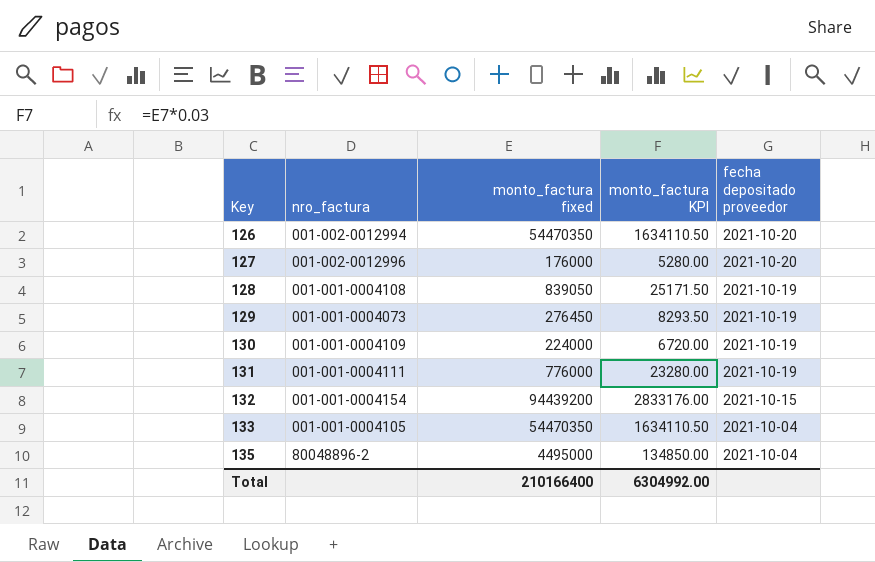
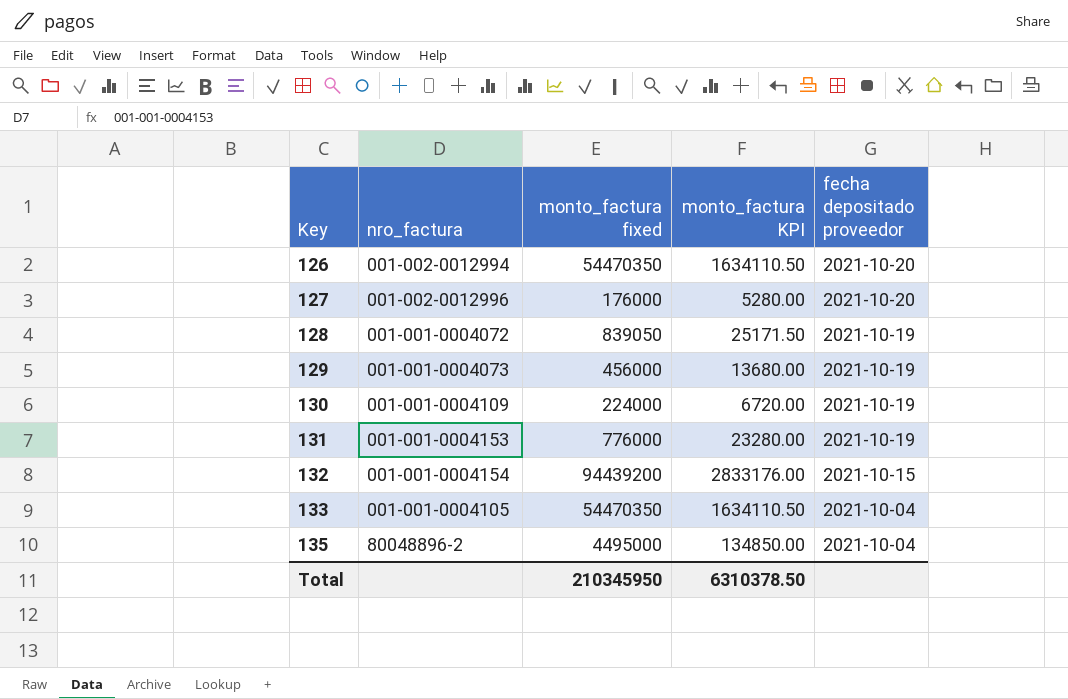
128 | nro_factura: 001-001-0004108 -> 001-001-0004072
129 | monto_factura fixed: 276450 -> 456000
129 | monto_factura KPI: 8293.50 -> 13680.00
131 | nro_factura: 001-001-0004111 -> 001-001-0004153
Total | monto_factura fixed: 210166400 -> 210345950
Total | monto_factura KPI: 6304992.00 -> 6310378.50

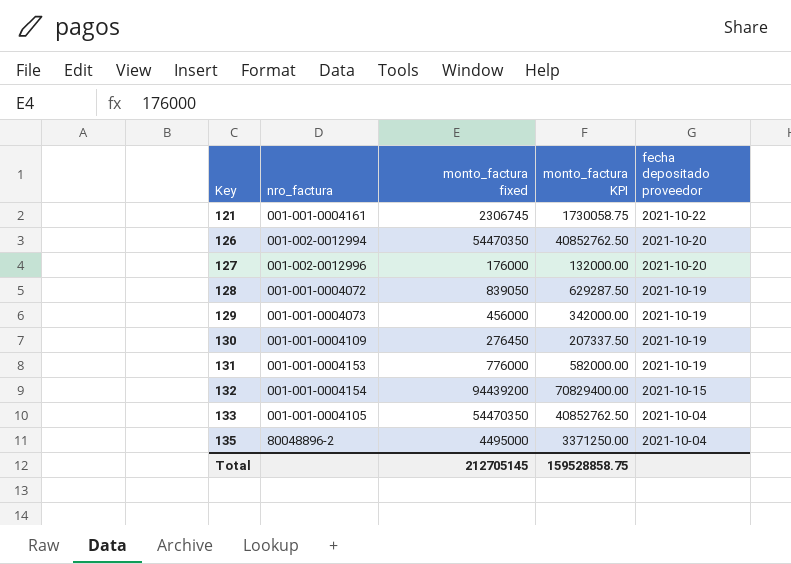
column monto_factura KPI | formula: [monto_factura fixed] * 0.03 -> [monto_factura fixed] * 0.75
row 121: none -> 001-001-0004161 | 2306745 | 1730058.75 | 2021-10-22
130 | monto_factura fixed: 224000 -> 276450
Total | monto_factura fixed: 210345950 -> 212705145
Total | monto_factura KPI: 6310378.50 -> 159528858.75

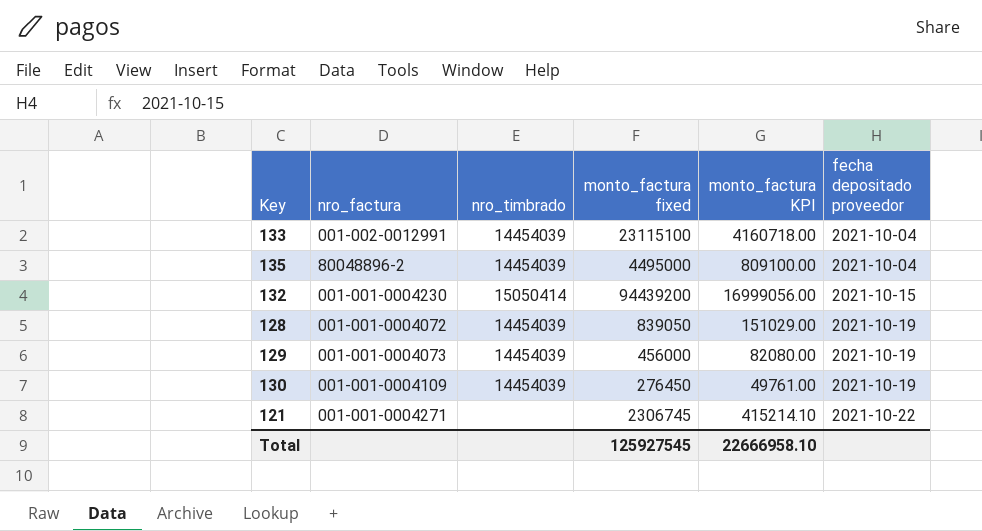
row order: Key ascending -> fecha depositado proveedor ascending
column nro_timbrado | position: none -> 3
column monto_factura KPI | formula: [monto_factura fixed] * 0.75 -> [monto_factura fixed] * 0.18
row 126: 001-002-0012994 | 54470350 | 40852762.50 | 2021-10-20 -> none
row 127: 001-002-0012996 | 176000 | 132000.00 | 2021-10-20 -> none
row 131: 001-001-0004153 | 776000 | 582000.00 | 2021-10-19 -> none
133 | nro_factura: 001-001-0004105 -> 001-002-0012991
133 | monto_factura fixed: 54470350 -> 23115100
132 | nro_factura: 001-001-0004154 -> 001-001-0004230
121 | nro_factura: 001-001-0004161 -> 001-001-0004271
Total | monto_factura fixed: 212705145 -> 125927545
Total | monto_factura KPI: 159528858.75 -> 22666958.10

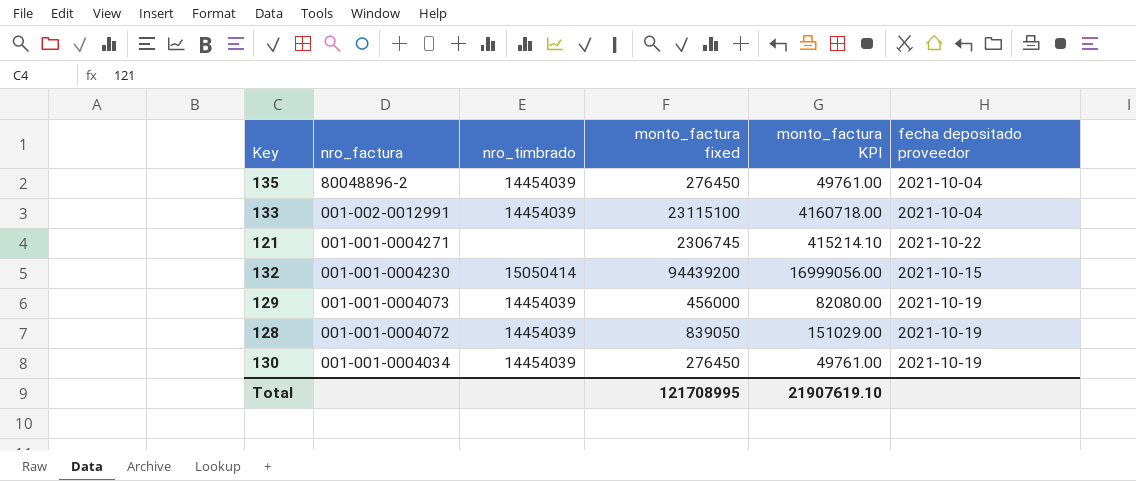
row order: fecha depositado proveedor ascending -> nro_factura descending
135 | monto_factura fixed: 4495000 -> 276450
135 | monto_factura KPI: 809100.00 -> 49761.00
130 | nro_factura: 001-001-0004109 -> 001-001-0004034
Total | monto_factura fixed: 125927545 -> 121708995
Total | monto_factura KPI: 22666958.10 -> 21907619.10

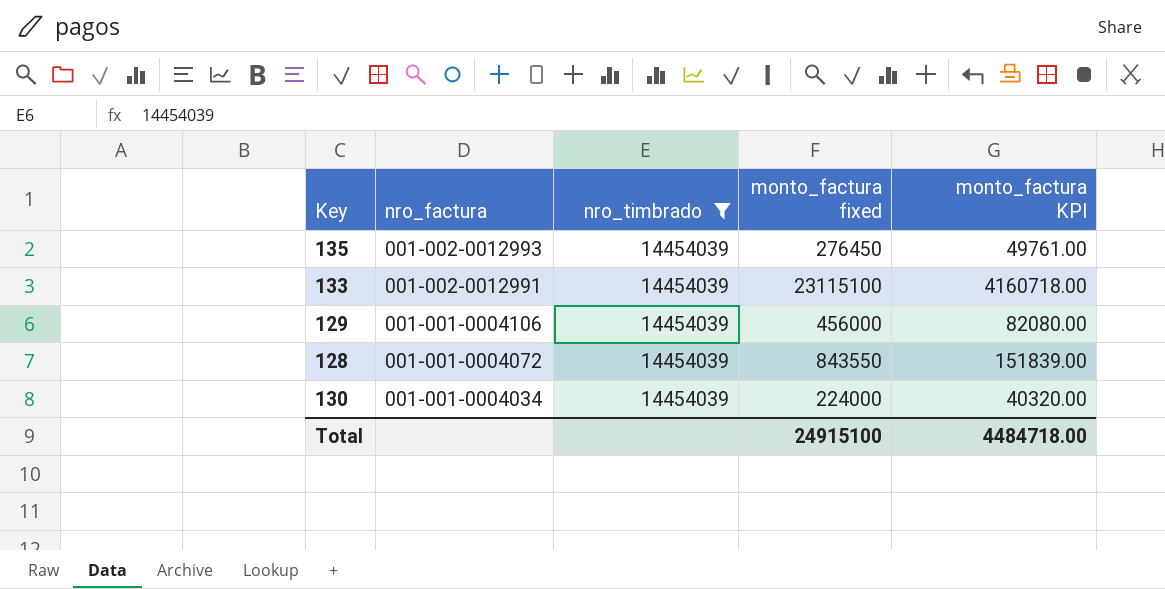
filter: none -> nro_timbrado = 14454039
column fecha depositado proveedor | position: 6 -> none
135 | nro_factura: 80048896-2 -> 001-002-0012993
129 | nro_factura: 001-001-0004073 -> 001-001-0004106
128 | monto_factura fixed: 839050 -> 843550
128 | monto_factura KPI: 151029.00 -> 151839.00
130 | monto_factura fixed: 276450 -> 224000
130 | monto_factura KPI: 49761.00 -> 40320.00
Total | monto_factura fixed: 121708995 -> 24915100
Total | monto_factura KPI: 21907619.10 -> 4484718.00

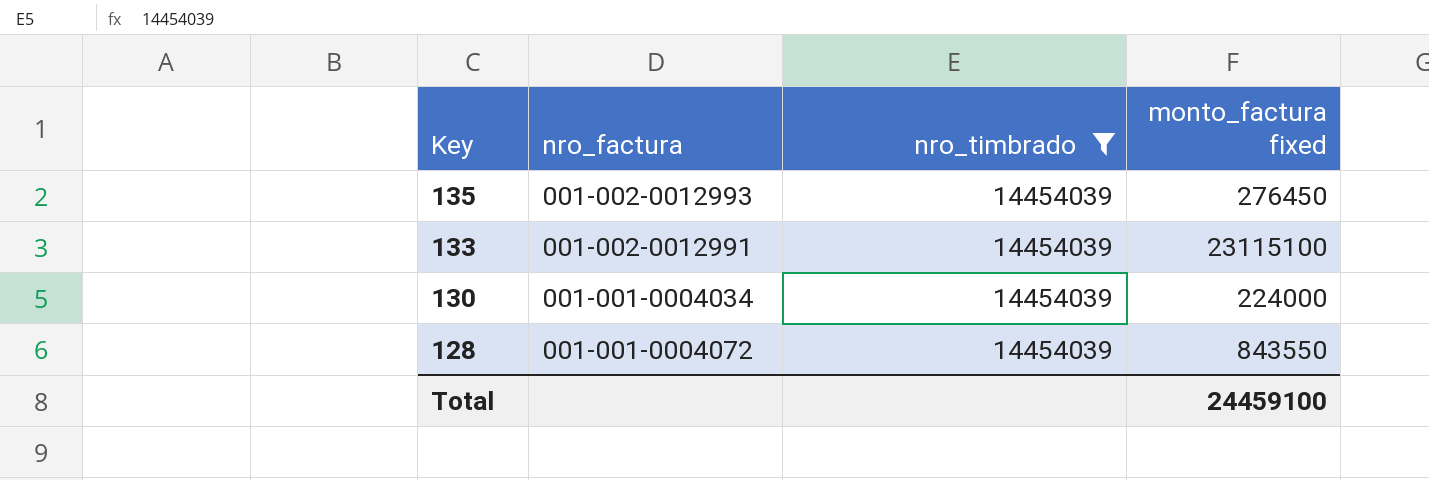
row order: nro_factura descending -> Key descending
column monto_factura KPI | formula: [monto_factura fixed] * 0.18 -> none
row 129: 001-001-0004106 | 14454039 | 456000 | 82080.00 -> none
Total | monto_factura fixed: 24915100 -> 24459100

